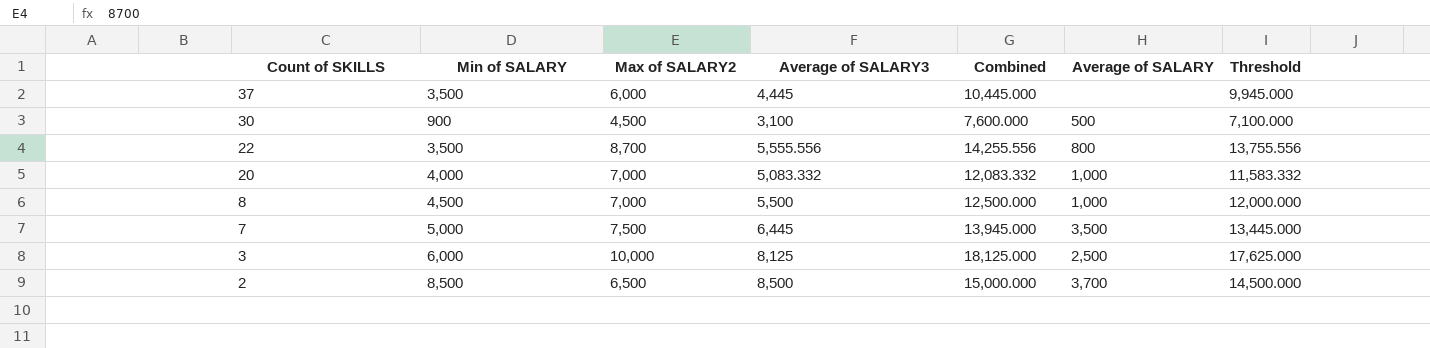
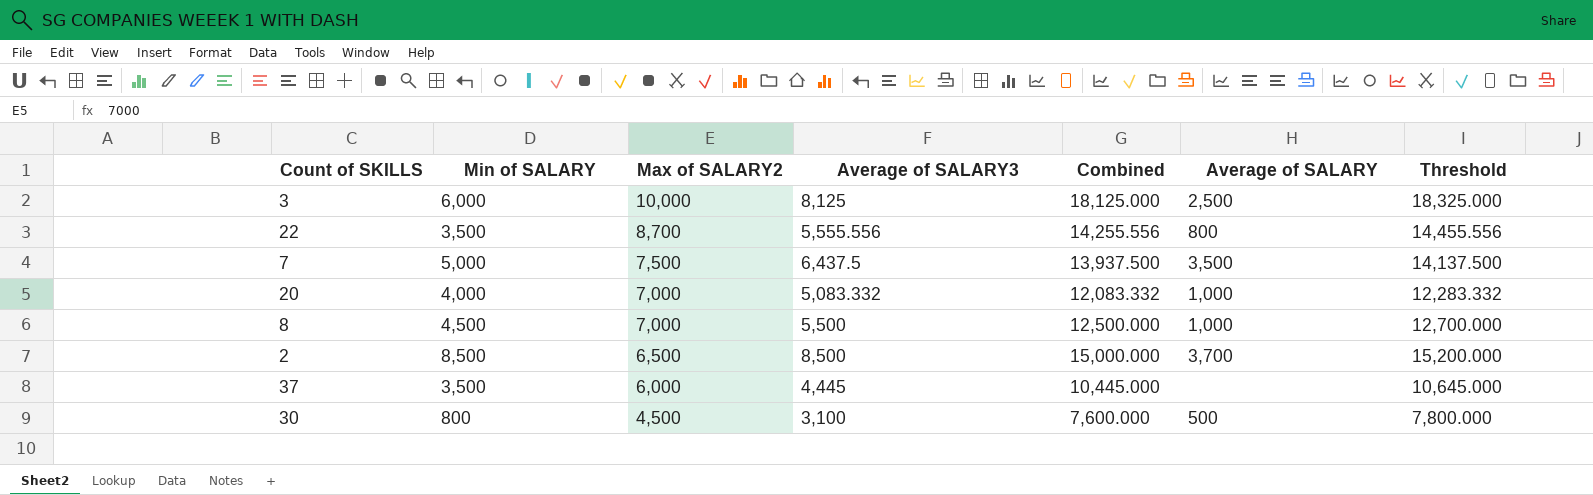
row order: Count of SKILLS descending -> Max of SALARY2 descending
column Threshold | formula: [Combined] - 500 -> [Combined] + 200
7 | Average of SALARY3: 6,445 -> 6,437.5
7 | Combined: 13,945.000 -> 13,937.500
30 | Min of SALARY: 900 -> 800

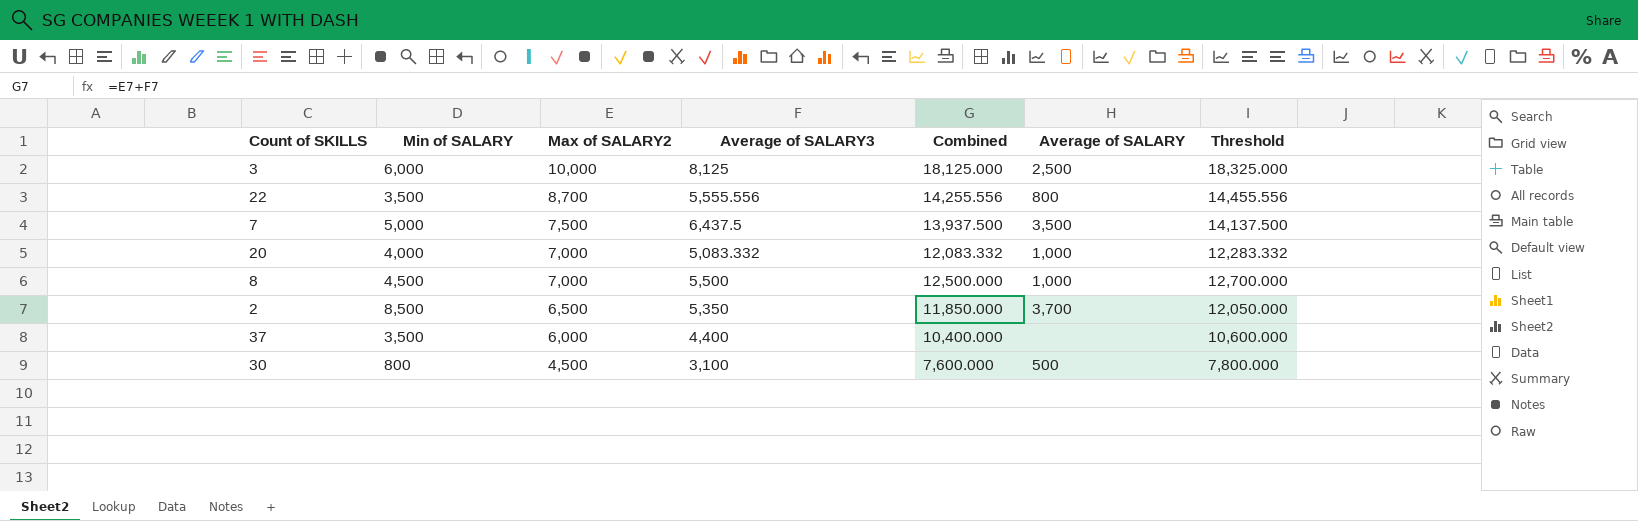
2 | Average of SALARY3: 8,500 -> 5,350
2 | Combined: 15,000.000 -> 11,850.000
2 | Threshold: 15,200.000 -> 12,050.000
37 | Average of SALARY3: 4,445 -> 4,400
37 | Combined: 10,445.000 -> 10,400.000
37 | Threshold: 10,645.000 -> 10,600.000

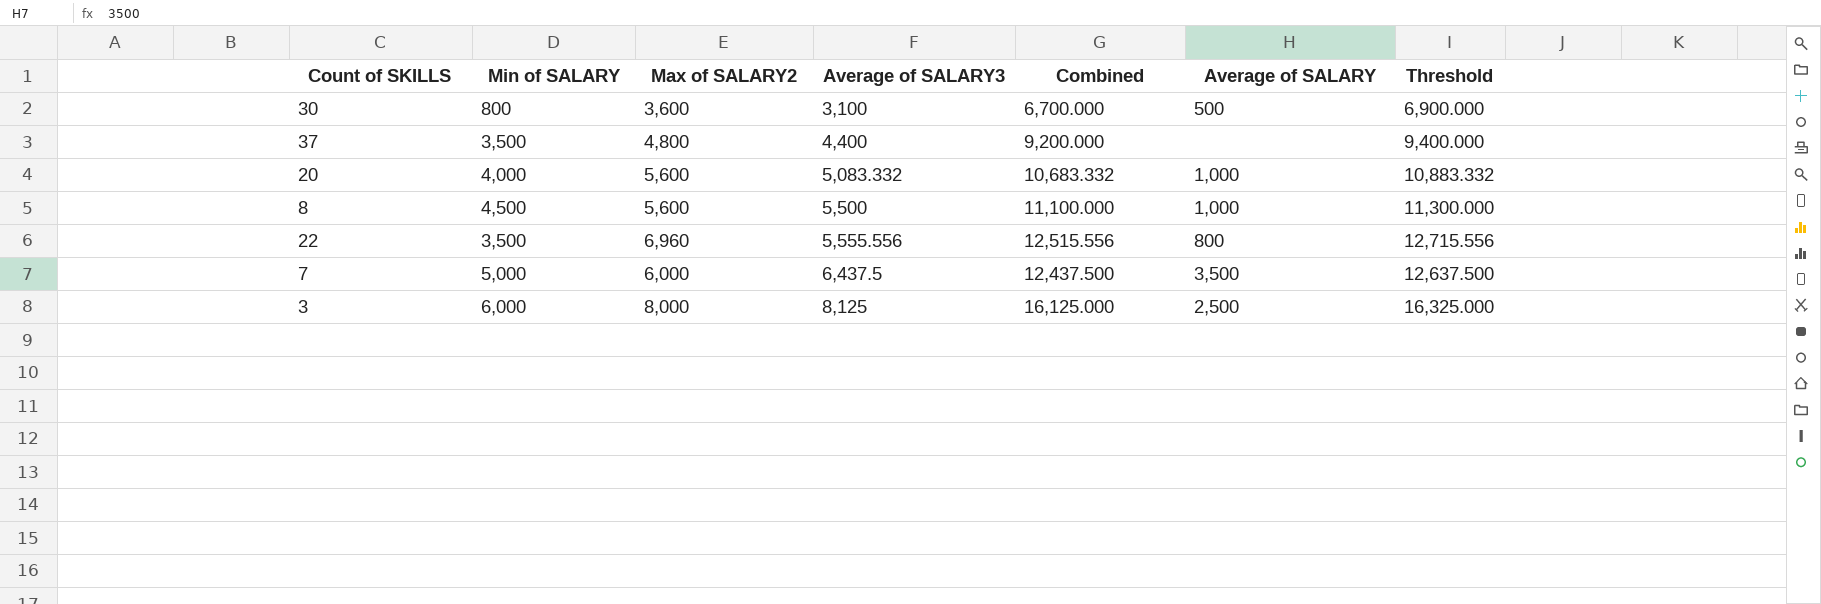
row order: Max of SALARY2 descending -> Average of SALARY3 ascending
row 2: 8,500 | 6,500 | 5,350 | 11,850.000 | 3,700 | 12,050.000 -> none
30 | Max of SALARY2: 4,500 -> 3,600
30 | Combined: 7,600.000 -> 6,700.000
30 | Threshold: 7,800.000 -> 6,900.000
37 | Max of SALARY2: 6,000 -> 4,800
37 | Combined: 10,400.000 -> 9,200.000
37 | Threshold: 10,600.000 -> 9,400.000
20 | Max of SALARY2: 7,000 -> 5,600
20 | Combined: 12,083.332 -> 10,683.332
20 | Threshold: 12,283.332 -> 10,883.332
8 | Max of SALARY2: 7,000 -> 5,600
8 | Combined: 12,500.000 -> 11,100.000
8 | Threshold: 12,700.000 -> 11,300.000
22 | Max of SALARY2: 8,700 -> 6,960
22 | Combined: 14,255.556 -> 12,515.556
22 | Threshold: 14,455.556 -> 12,715.556
7 | Max of SALARY2: 7,500 -> 6,000
7 | Combined: 13,937.500 -> 12,437.500
7 | Threshold: 14,137.500 -> 12,637.500
3 | Max of SALARY2: 10,000 -> 8,000
3 | Combined: 18,125.000 -> 16,125.000
3 | Threshold: 18,325.000 -> 16,325.000

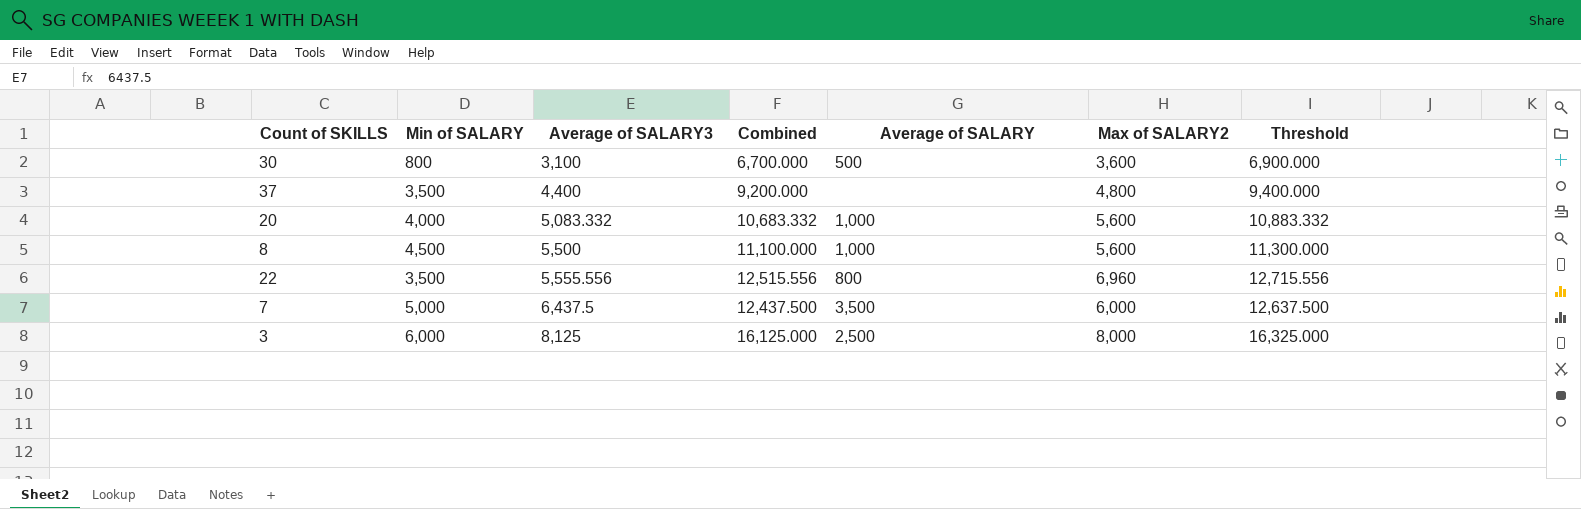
column Max of SALARY2 | position: 3 -> 6

